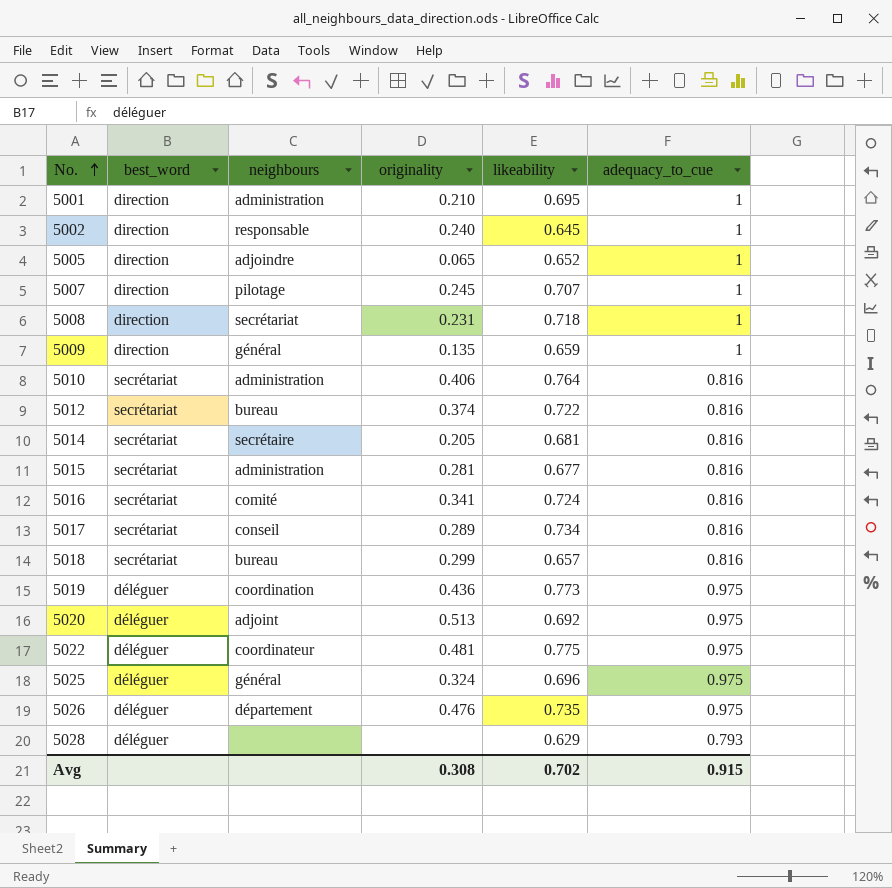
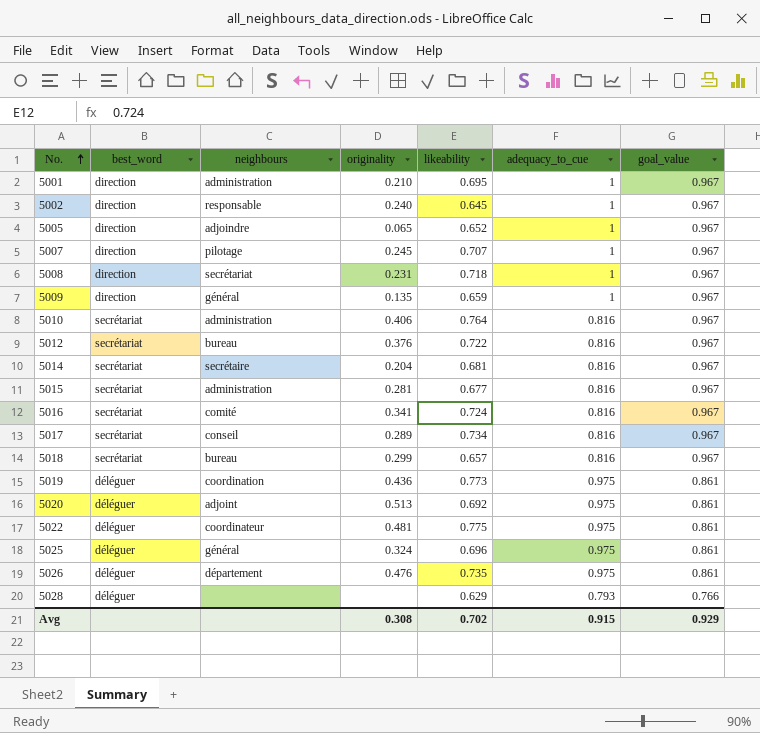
column goal_value | position: none -> 7
5012 | originality: 0.374 -> 0.376
5014 | originality: 0.205 -> 0.204

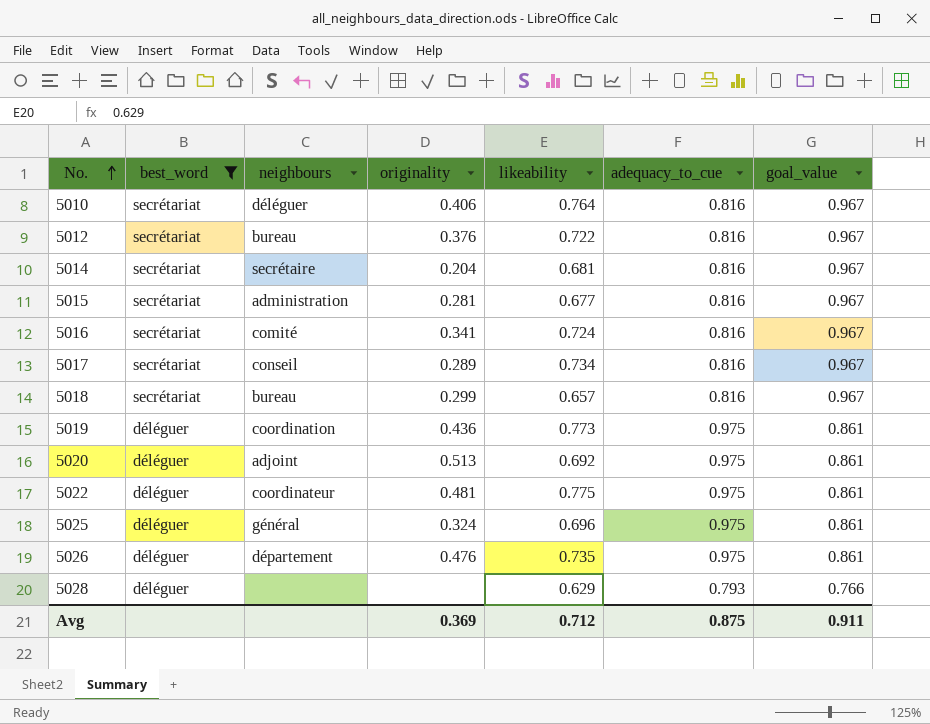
filter: none -> best_word != direction
5010 | neighbours: administration -> déléguer
Avg | originality: 0.308 -> 0.369
Avg | likeability: 0.702 -> 0.712
Avg | adequacy_to_cue: 0.915 -> 0.875
Avg | goal_value: 0.929 -> 0.911

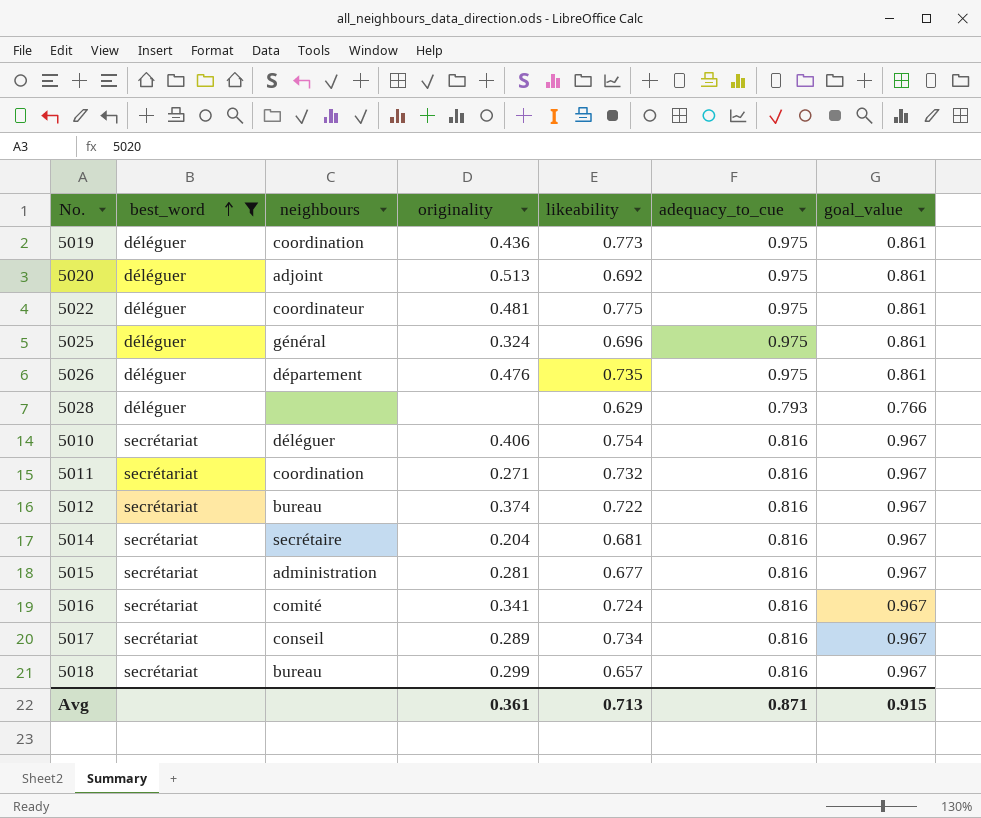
row order: No. ascending -> best_word ascending
5010 | likeability: 0.764 -> 0.754
row 5011: none -> secrétariat | coordination | 0.271 | 0.732 | 0.816 | 0.967
5012 | originality: 0.376 -> 0.374
Avg | originality: 0.369 -> 0.361
Avg | likeability: 0.712 -> 0.713
Avg | adequacy_to_cue: 0.875 -> 0.871
Avg | goal_value: 0.911 -> 0.915

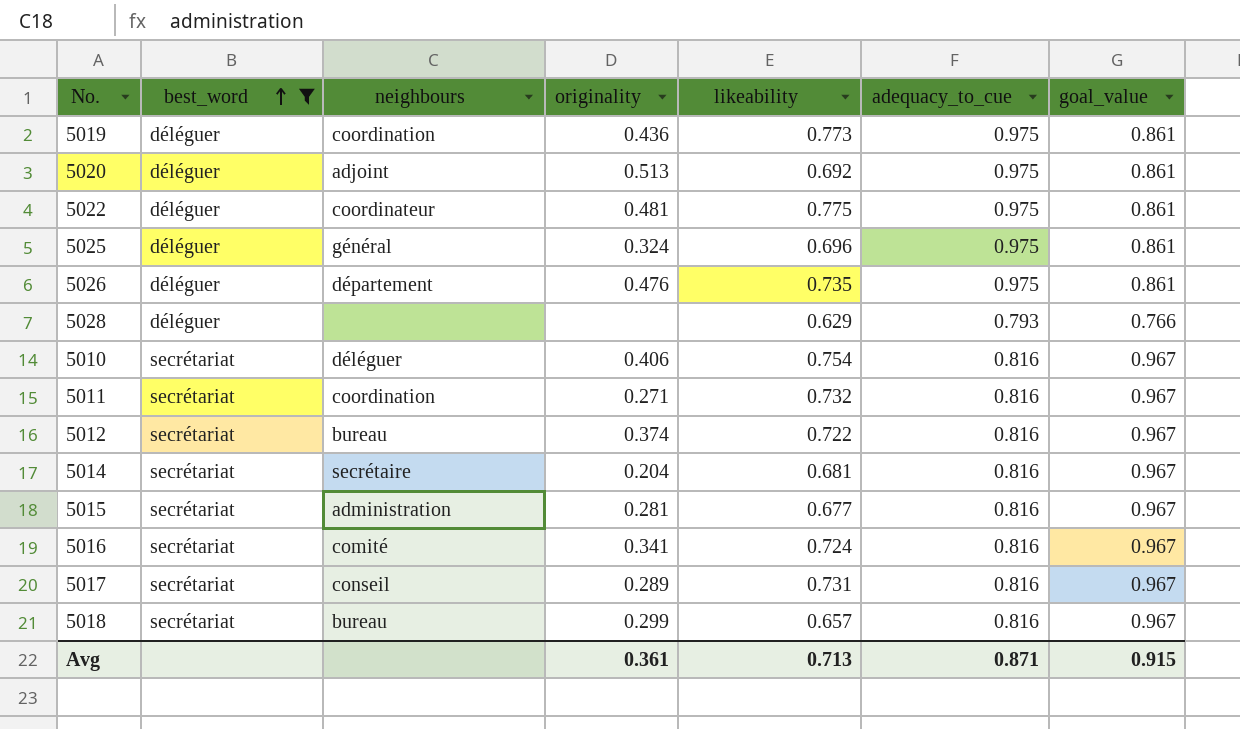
5017 | likeability: 0.734 -> 0.731

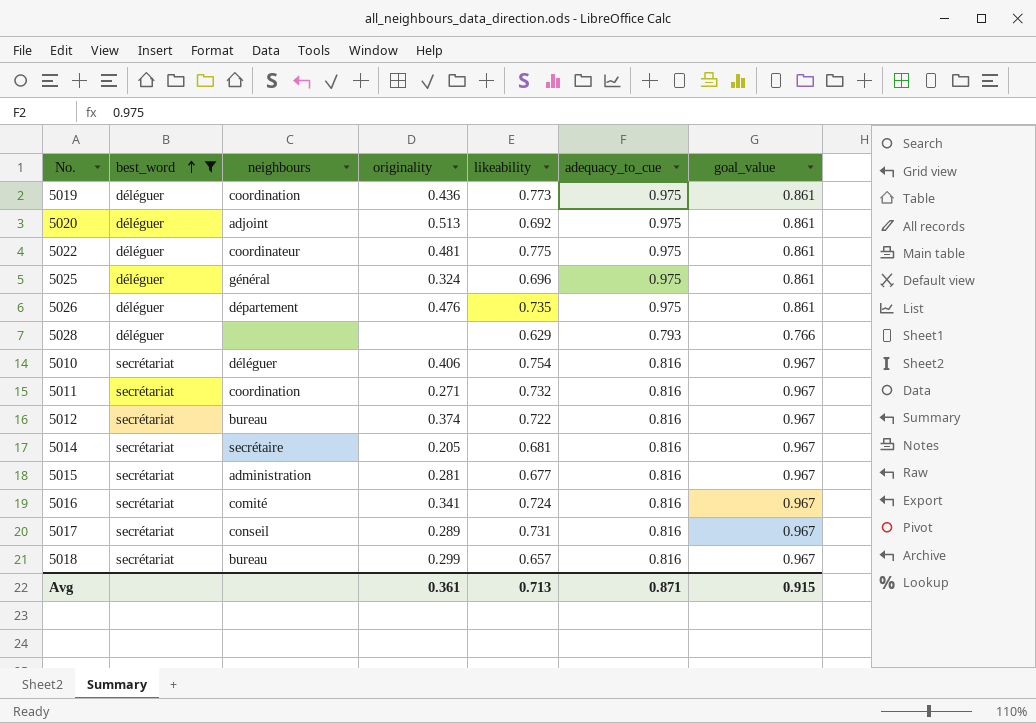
5014 | originality: 0.204 -> 0.205

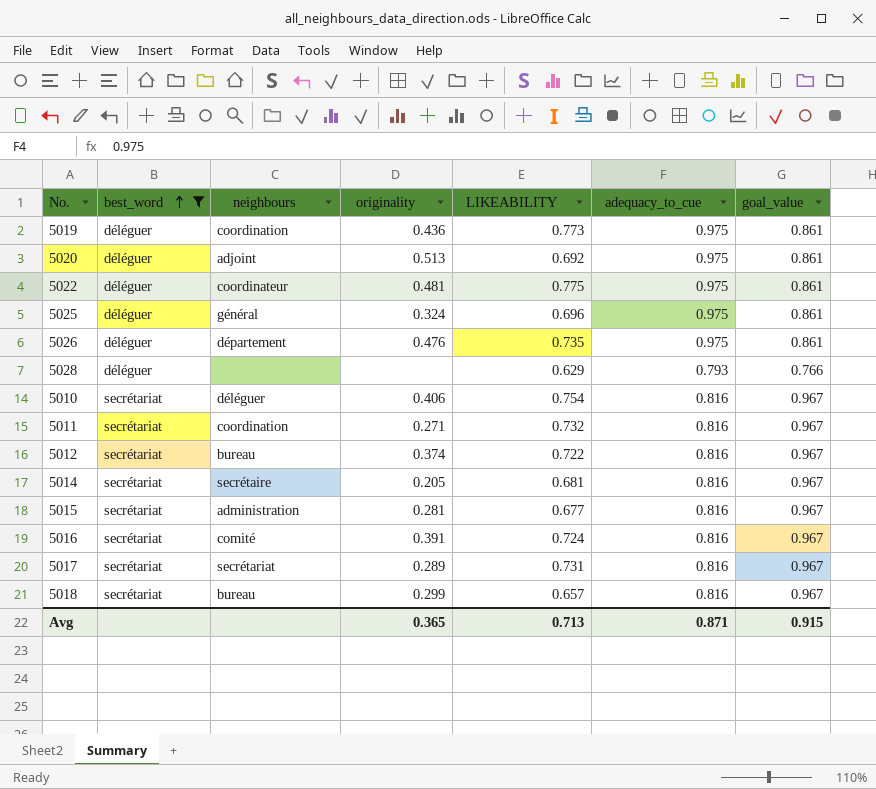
column name: likeability -> LIKEABILITY
5016 | originality: 0.341 -> 0.391
5017 | neighbours: conseil -> secrétariat
Avg | originality: 0.361 -> 0.365

